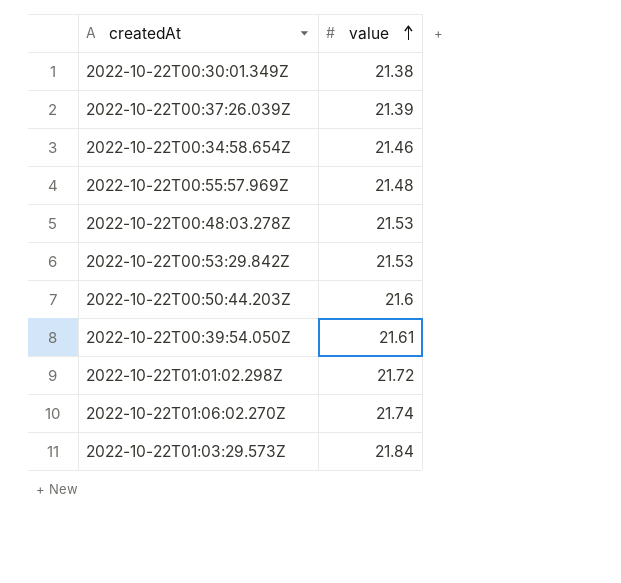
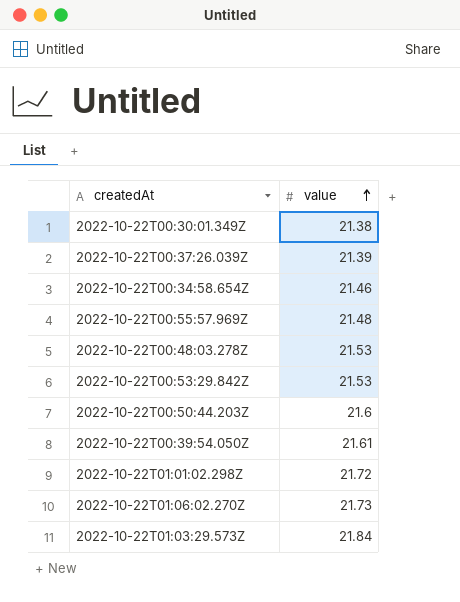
2022-10-22T01:06:02.270Z | value: 21.74 -> 21.73

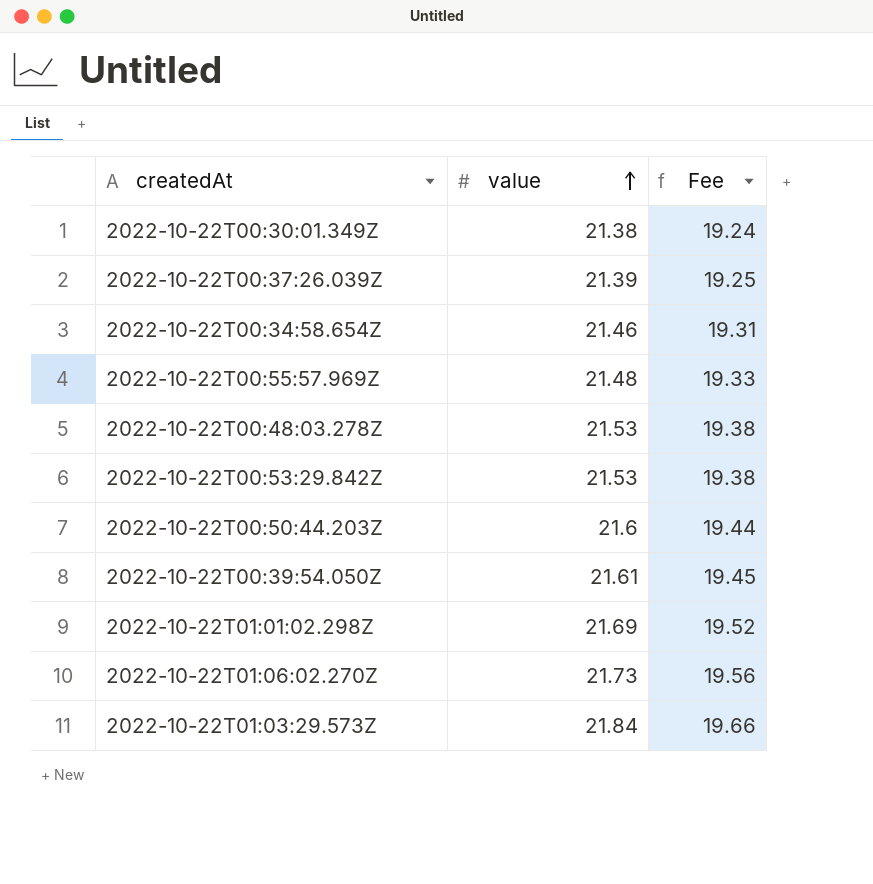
column Fee | formula: none -> [value] * 0.9
2022-10-22T01:01:02.298Z | value: 21.72 -> 21.69

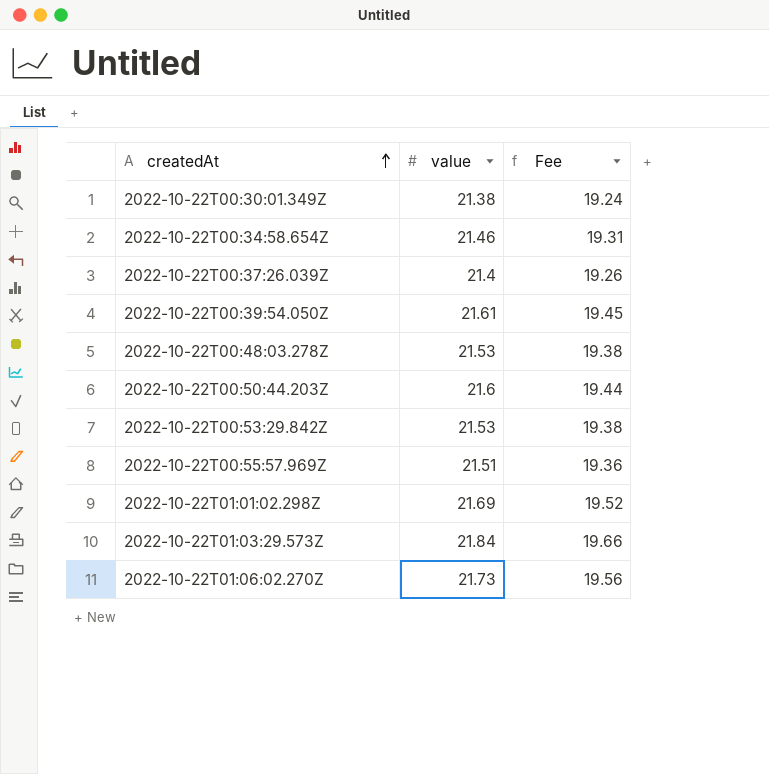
row order: value ascending -> createdAt ascending
2022-10-22T00:37:26.039Z | value: 21.39 -> 21.4
2022-10-22T00:37:26.039Z | Fee: 19.25 -> 19.26
2022-10-22T00:55:57.969Z | value: 21.48 -> 21.51
2022-10-22T00:55:57.969Z | Fee: 19.33 -> 19.36

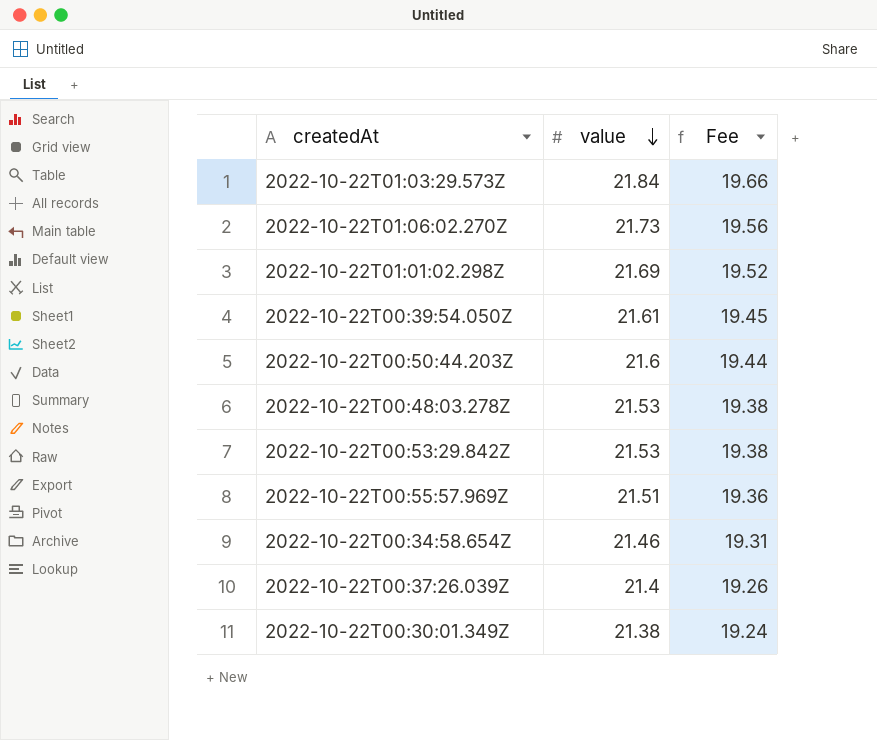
row order: createdAt ascending -> value descending

